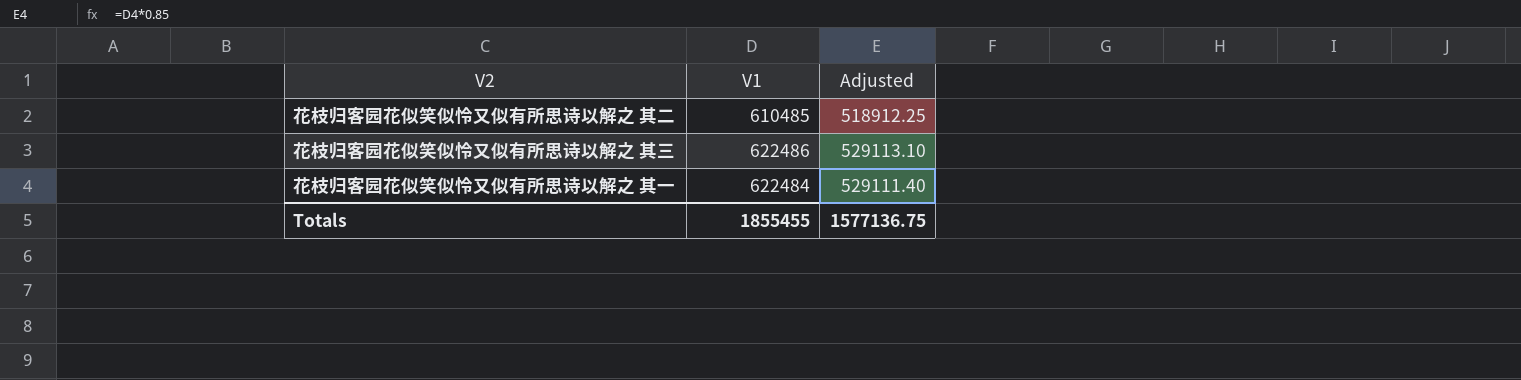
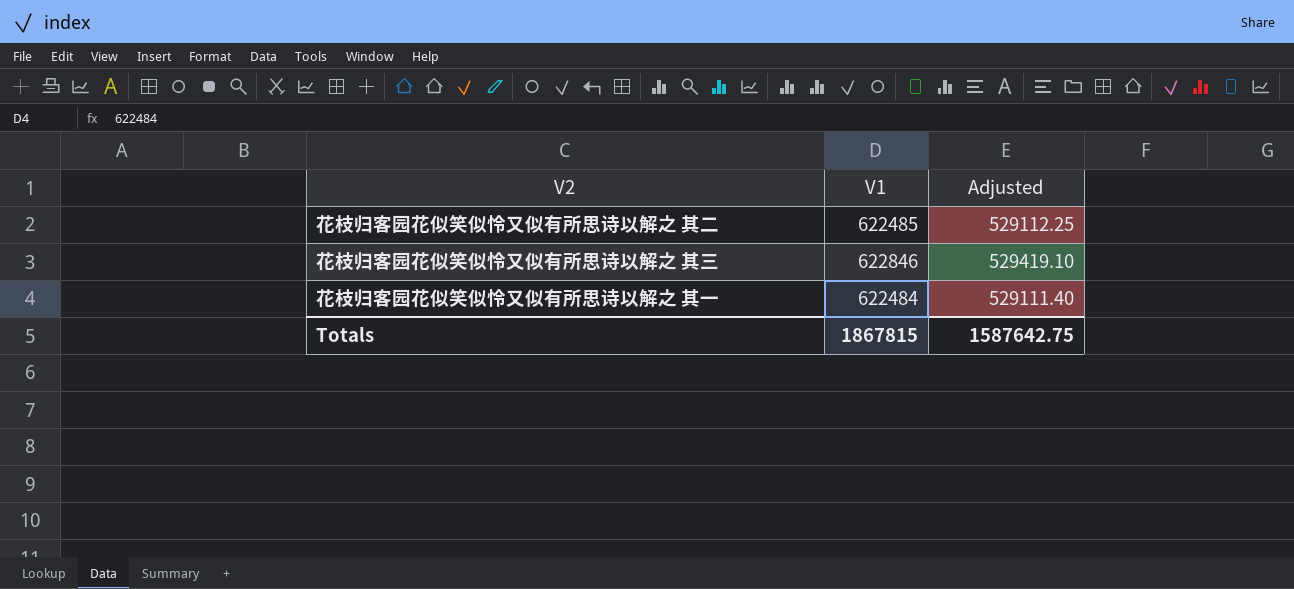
花枝归客园花似笑似怜又似有所思诗以解之 其二 | V1: 610485 -> 622485
花枝归客园花似笑似怜又似有所思诗以解之 其二 | Adjusted: 518912.25 -> 529112.25
花枝归客园花似笑似怜又似有所思诗以解之 其三 | V1: 622486 -> 622846
花枝归客园花似笑似怜又似有所思诗以解之 其三 | Adjusted: 529113.10 -> 529419.10
Totals | V1: 1855455 -> 1867815
Totals | Adjusted: 1577136.75 -> 1587642.75

